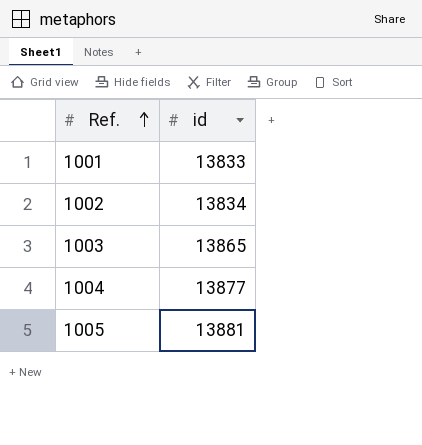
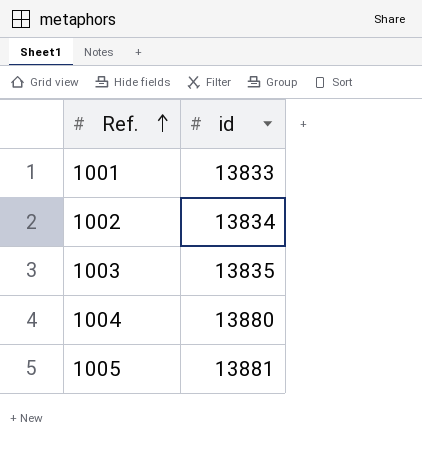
1003 | id: 13865 -> 13835
1004 | id: 13877 -> 13880

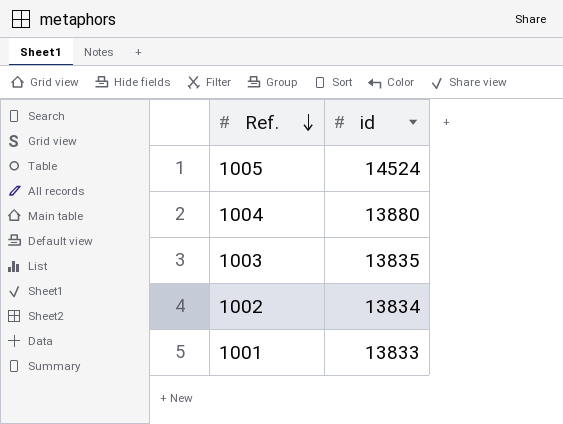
row order: Ref. ascending -> Ref. descending
1005 | id: 13881 -> 14524

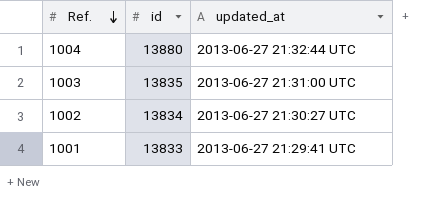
column updated_at | position: none -> 3
row 1005: 14524 -> none

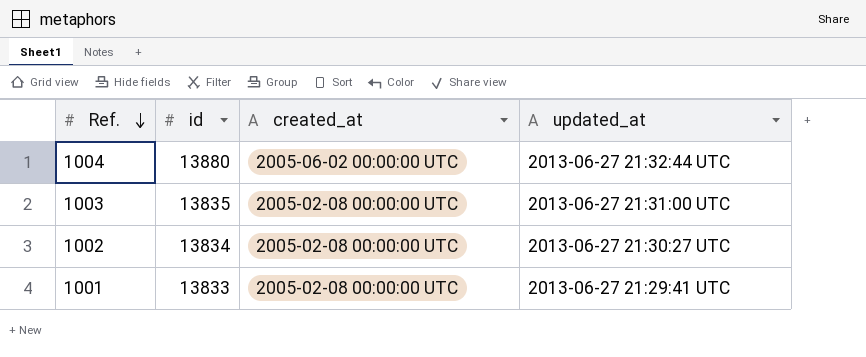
column created_at | position: none -> 3

